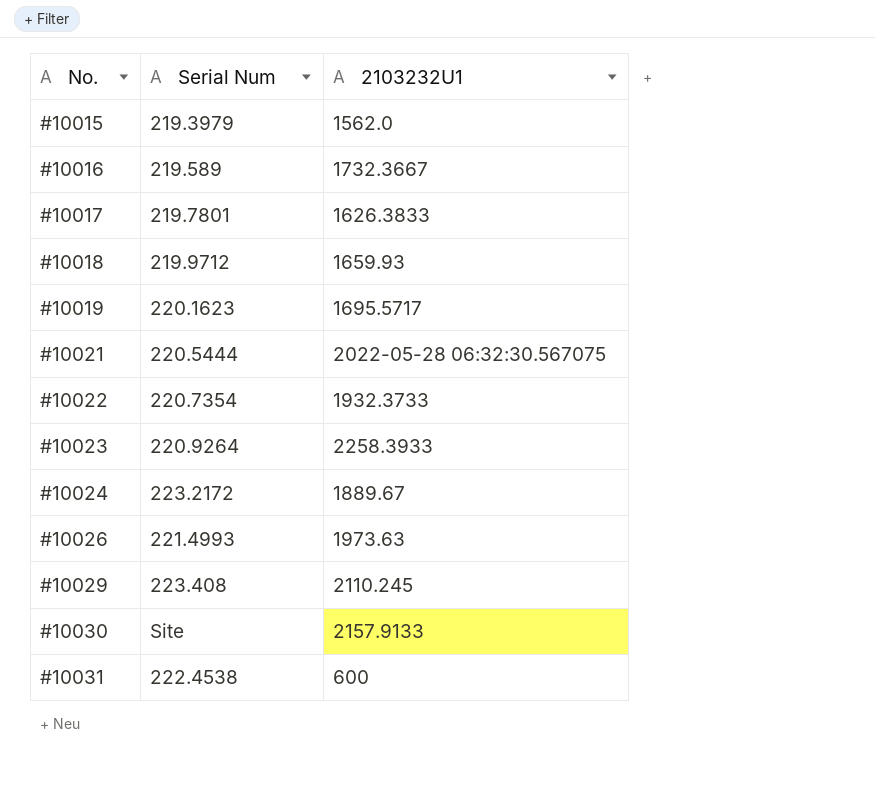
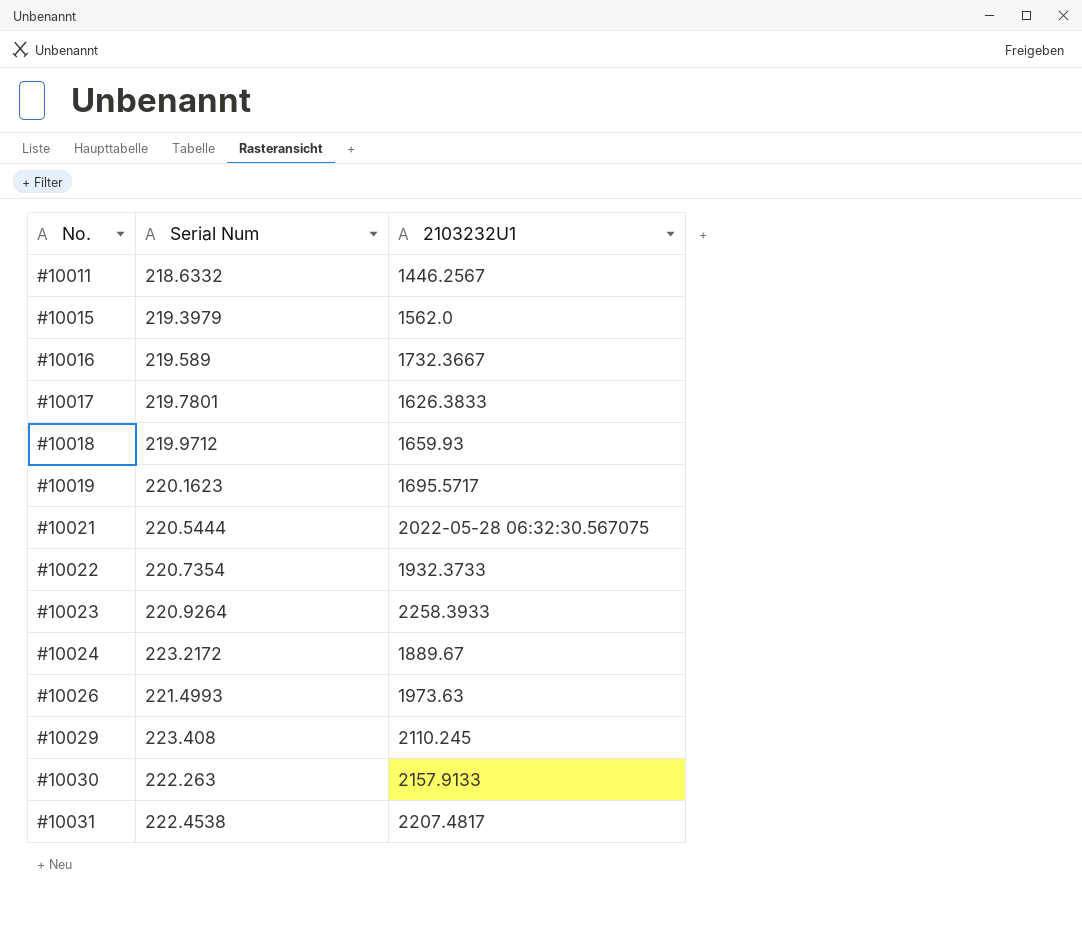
row #10011: none -> 218.6332 | 1446.2567
#10030 | Serial Num: Site -> 222.263
#10031 | 2103232U1: 600 -> 2207.4817

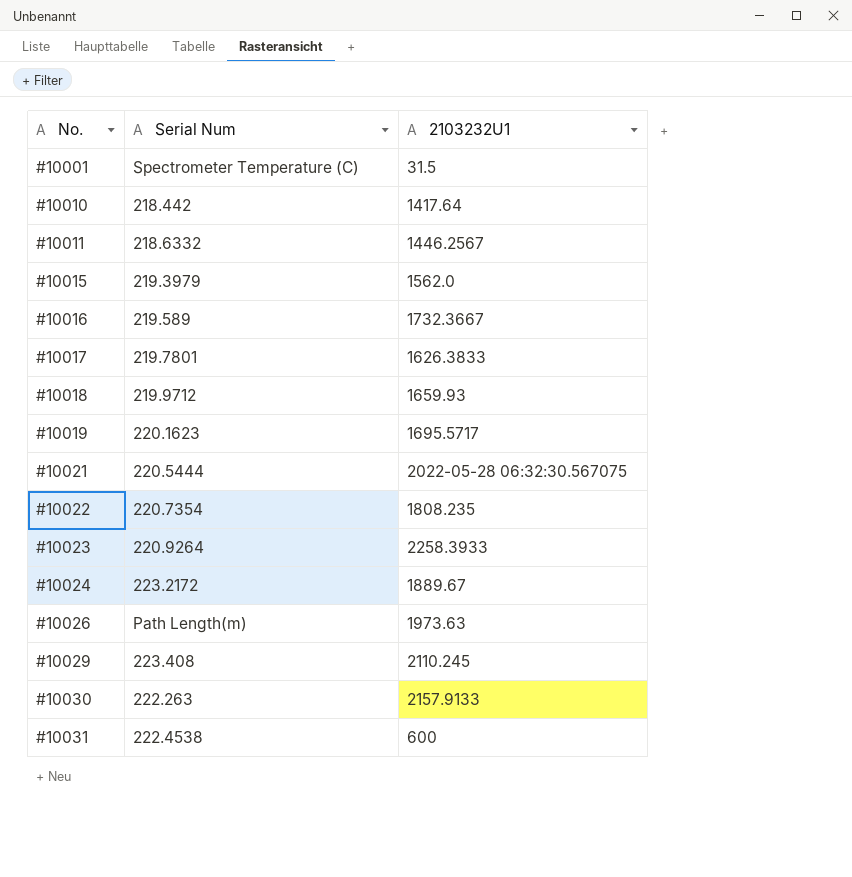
row #10001: none -> Spectrometer Temperature (C) | 31.5
row #10010: none -> 218.442 | 1417.64
#10022 | 2103232U1: 1932.3733 -> 1808.235
#10026 | Serial Num: 221.4993 -> Path Length(m)
#10031 | 2103232U1: 2207.4817 -> 600

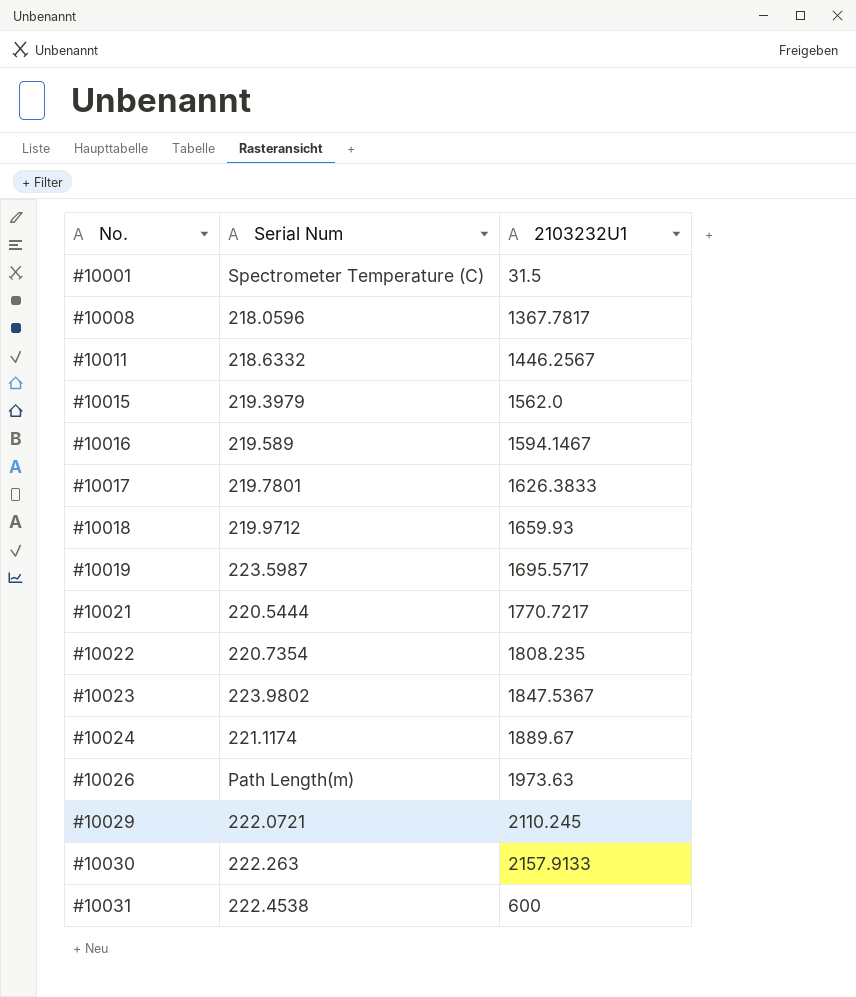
row #10010: 218.442 | 1417.64 -> none
row #10008: none -> 218.0596 | 1367.7817
#10016 | 2103232U1: 1732.3667 -> 1594.1467
#10019 | Serial Num: 220.1623 -> 223.5987
#10021 | 2103232U1: 2022-05-28 06:32:30.567075 -> 1770.7217
#10023 | Serial Num: 220.9264 -> 223.9802
#10023 | 2103232U1: 2258.3933 -> 1847.5367
#10024 | Serial Num: 223.2172 -> 221.1174
#10029 | Serial Num: 223.408 -> 222.0721

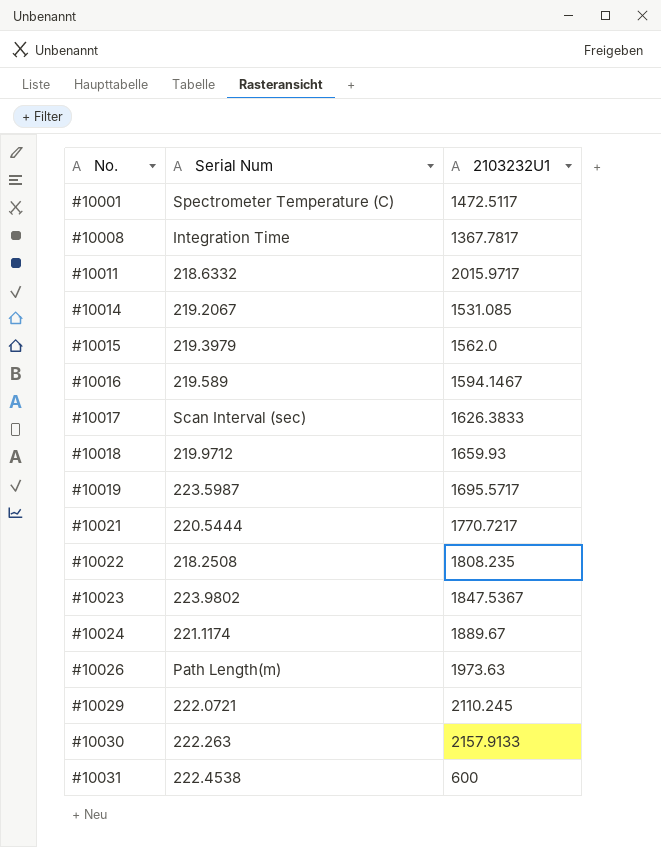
#10001 | 2103232U1: 31.5 -> 1472.5117
#10008 | Serial Num: 218.0596 -> Integration Time
#10011 | 2103232U1: 1446.2567 -> 2015.9717
row #10014: none -> 219.2067 | 1531.085
#10017 | Serial Num: 219.7801 -> Scan Interval (sec)
#10022 | Serial Num: 220.7354 -> 218.2508

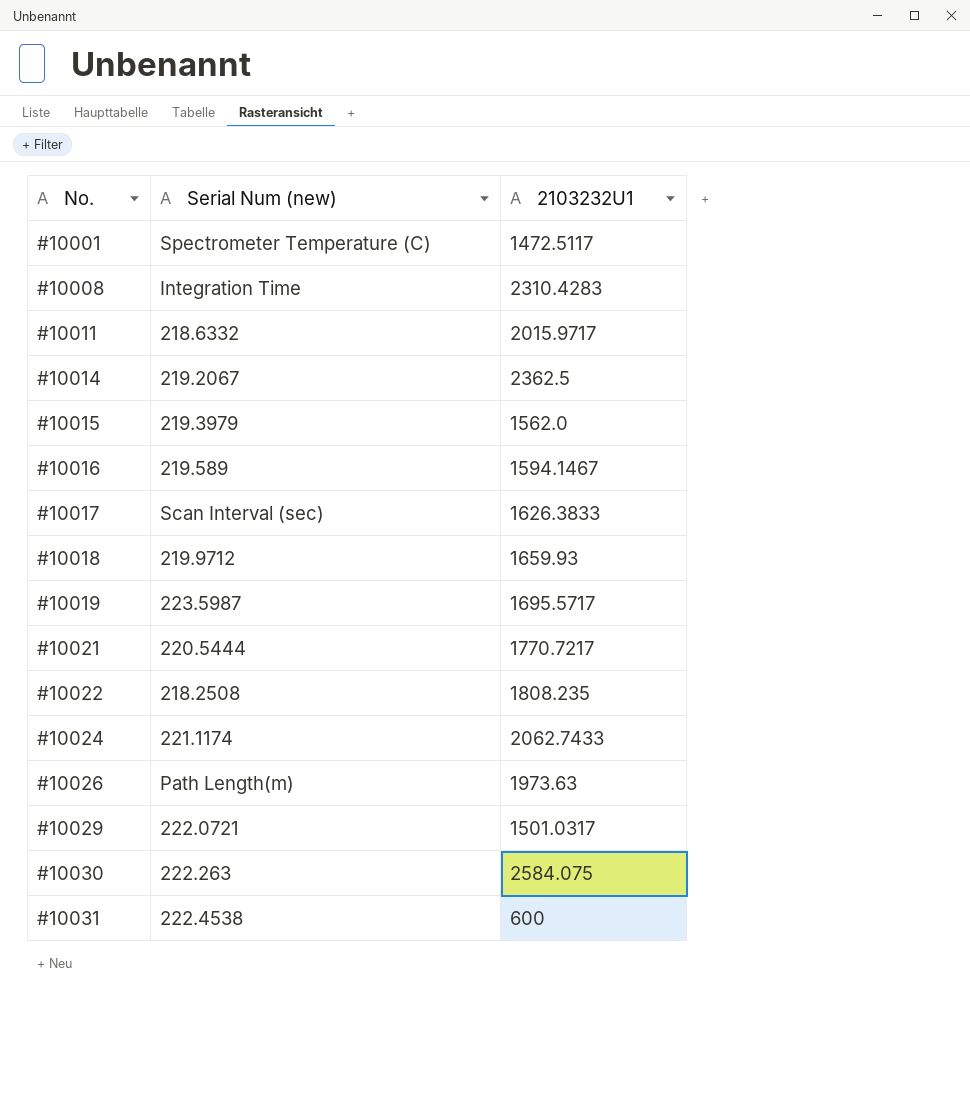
column name: Serial Num -> Serial Num (new)
row #10023: 223.9802 | 1847.5367 -> none
#10008 | 2103232U1: 1367.7817 -> 2310.4283
#10014 | 2103232U1: 1531.085 -> 2362.5
#10024 | 2103232U1: 1889.67 -> 2062.7433
#10029 | 2103232U1: 2110.245 -> 1501.0317
#10030 | 2103232U1: 2157.9133 -> 2584.075

